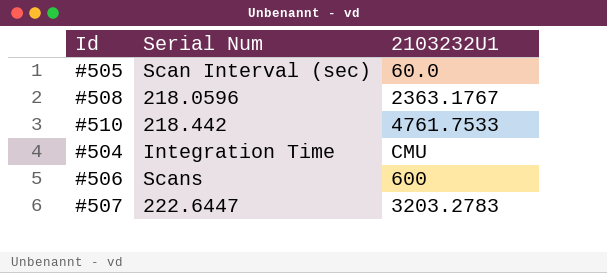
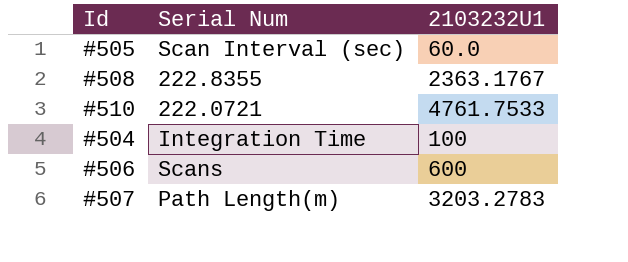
#508 | Serial Num: 218.0596 -> 222.8355
#510 | Serial Num: 218.442 -> 222.0721
#504 | 2103232U1: CMU -> 100
#507 | Serial Num: 222.6447 -> Path Length(m)

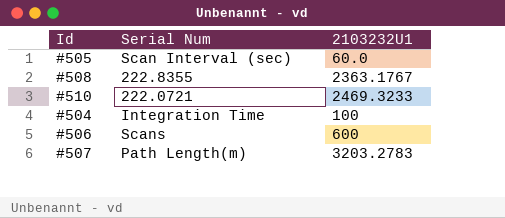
#510 | 2103232U1: 4761.7533 -> 2469.3233

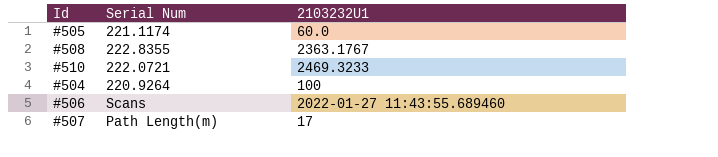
#505 | Serial Num: Scan Interval (sec) -> 221.1174
#504 | Serial Num: Integration Time -> 220.9264
#506 | 2103232U1: 600 -> 2022-01-27 11:43:55.689460
#507 | 2103232U1: 3203.2783 -> 17

